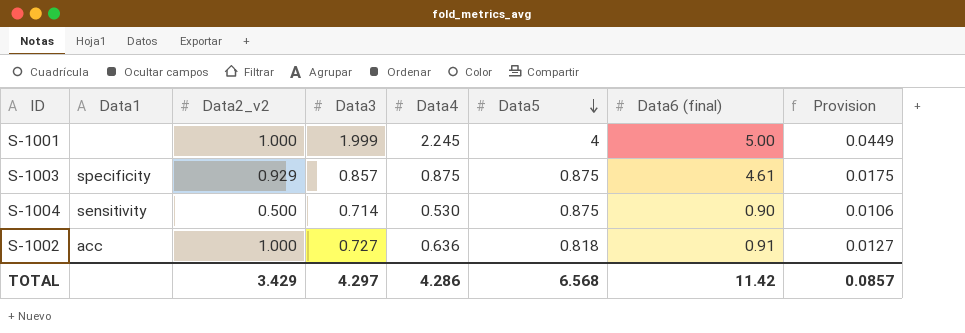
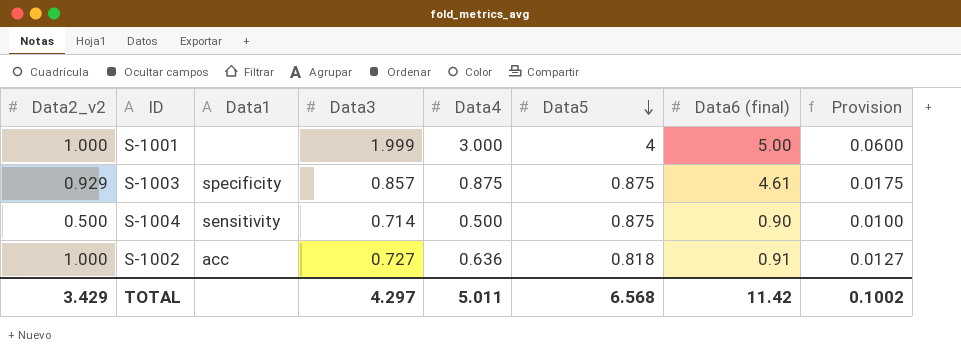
column Data2_v2 | position: 3 -> 1
S-1001 | Data4: 2.245 -> 3.000
S-1001 | Provision: 0.0449 -> 0.0600
S-1004 | Data4: 0.530 -> 0.500
S-1004 | Provision: 0.0106 -> 0.0100
TOTAL | Data4: 4.286 -> 5.011
TOTAL | Provision: 0.0857 -> 0.1002

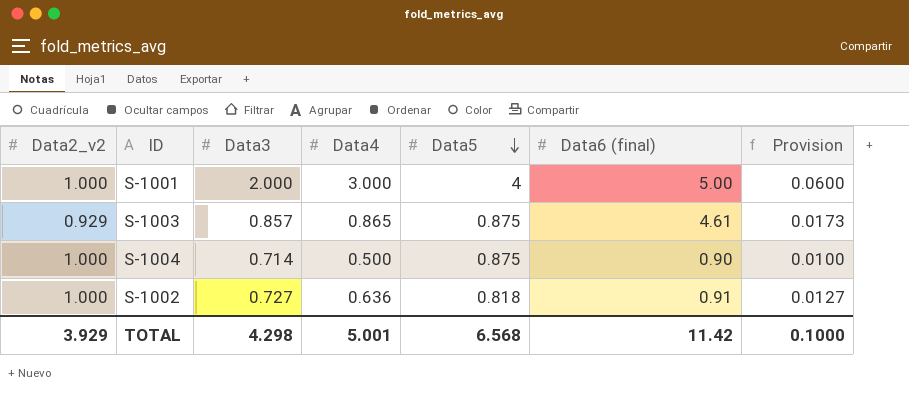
column Data1 | position: 3 -> none
S-1001 | Data3: 1.999 -> 2.000
S-1003 | Data4: 0.875 -> 0.865
S-1003 | Provision: 0.0175 -> 0.0173
S-1004 | Data2_v2: 0.500 -> 1.000
TOTAL | Data2_v2: 3.429 -> 3.929
TOTAL | Data3: 4.297 -> 4.298
TOTAL | Data4: 5.011 -> 5.001
TOTAL | Provision: 0.1002 -> 0.1000

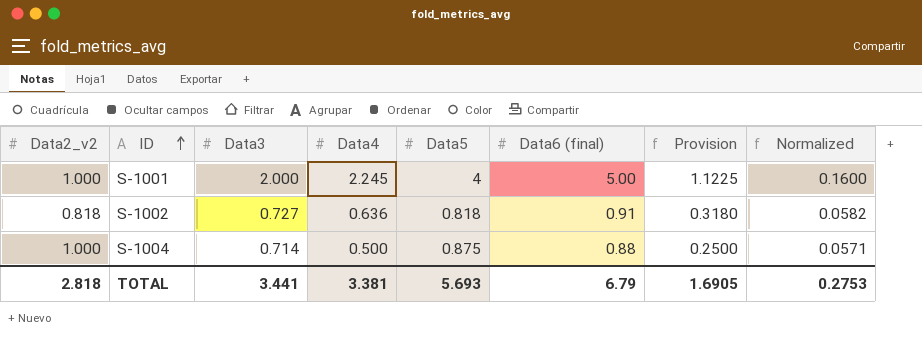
row order: Data5 descending -> ID ascending
column Provision | formula: [Data4] * 0.02 -> [Data4] * 0.5
column Normalized | formula: none -> [Data3] * 0.08
row S-1003: 0.929 | 0.857 | 0.865 | 0.875 | 4.61 | 0.0173 -> none
S-1001 | Data4: 3.000 -> 2.245
S-1002 | Data2_v2: 1.000 -> 0.818
S-1004 | Data6 (final): 0.90 -> 0.88
TOTAL | Data2_v2: 3.929 -> 2.818
TOTAL | Data3: 4.298 -> 3.441
TOTAL | Data4: 5.001 -> 3.381
TOTAL | Data5: 6.568 -> 5.693
TOTAL | Data6 (final): 11.42 -> 6.79
TOTAL | Provision: 0.1000 -> 1.6905

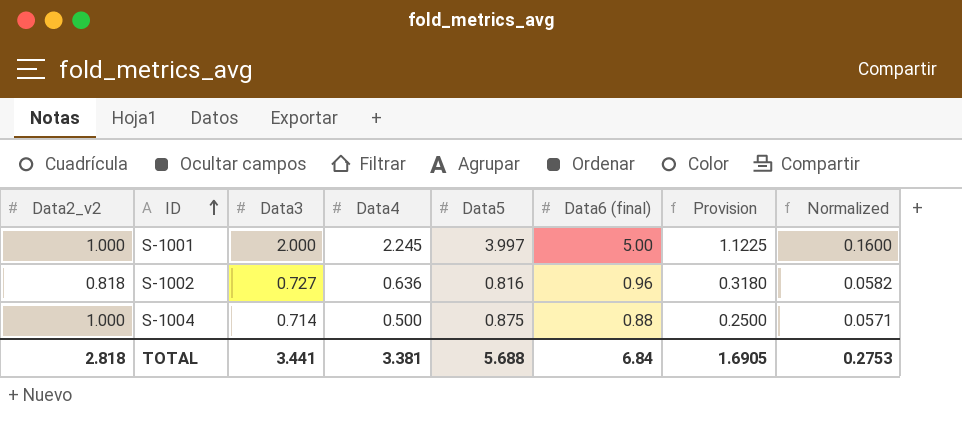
S-1001 | Data5: 4 -> 3.997
S-1002 | Data5: 0.818 -> 0.816
S-1002 | Data6 (final): 0.91 -> 0.96
TOTAL | Data5: 5.693 -> 5.688
TOTAL | Data6 (final): 6.79 -> 6.84

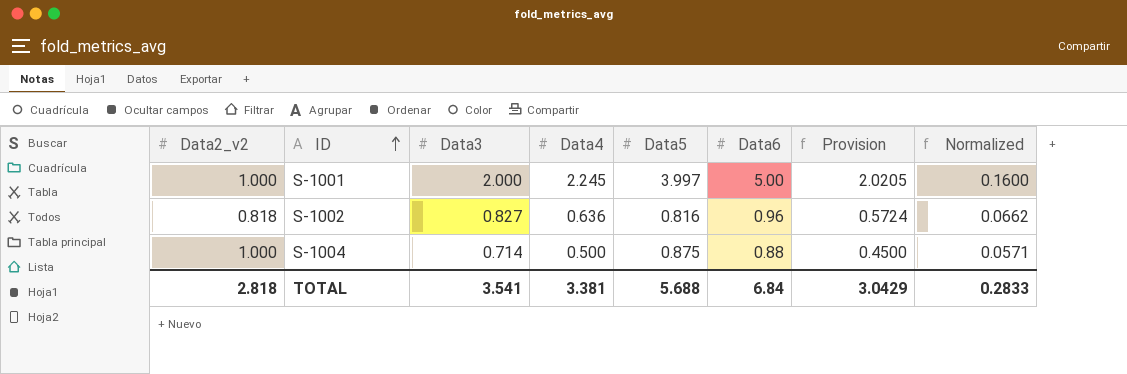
column name: Data6 (final) -> Data6
column Provision | formula: [Data4] * 0.5 -> [Data4] * 0.9
S-1002 | Data3: 0.727 -> 0.827
S-1002 | Normalized: 0.0582 -> 0.0662
TOTAL | Data3: 3.441 -> 3.541
TOTAL | Provision: 1.6905 -> 3.0429
TOTAL | Normalized: 0.2753 -> 0.2833

